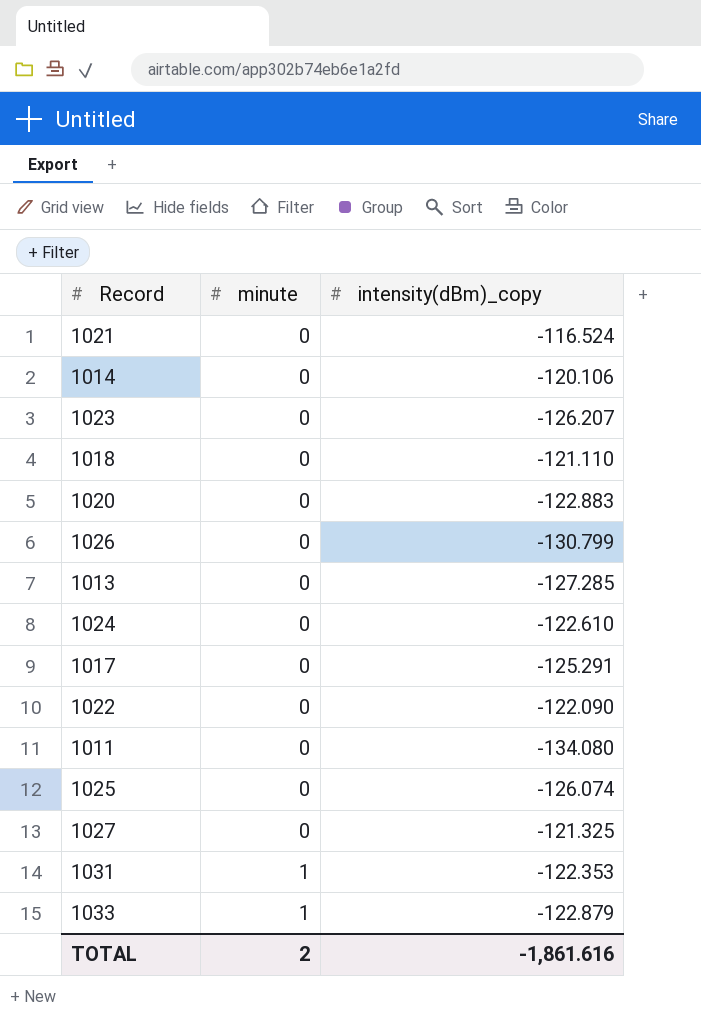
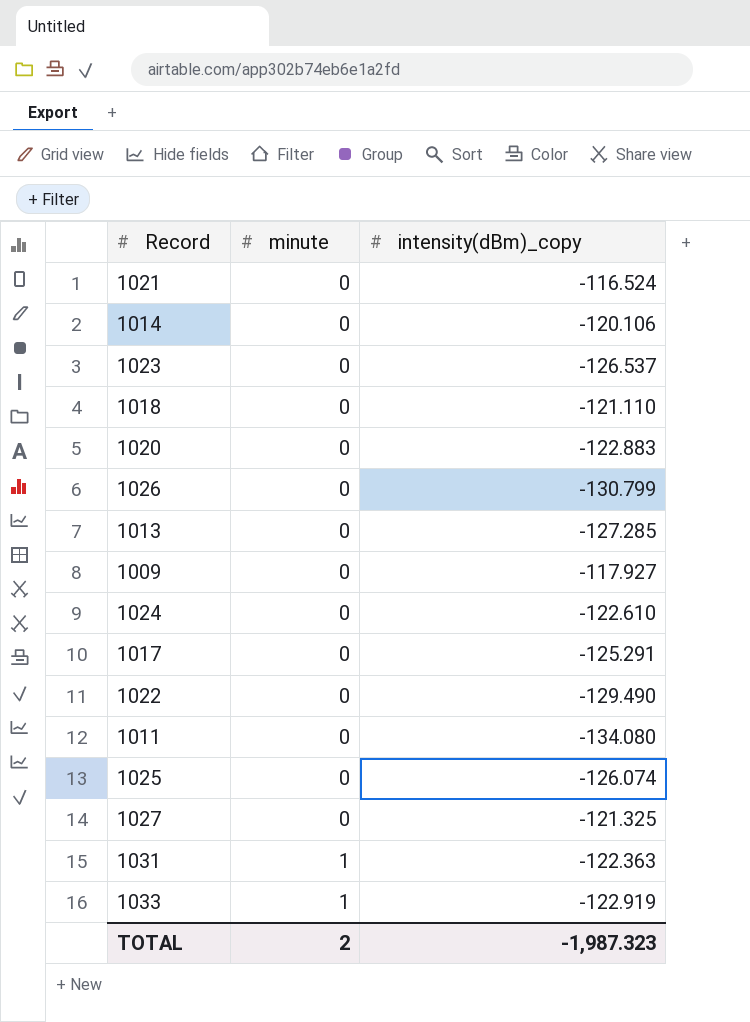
1023 | intensity(dBm)_copy: -126.207 -> -126.537
row 1009: none -> 0 | -117.927
1022 | intensity(dBm)_copy: -122.090 -> -129.490
1031 | intensity(dBm)_copy: -122.353 -> -122.363
1033 | intensity(dBm)_copy: -122.879 -> -122.919
TOTAL | intensity(dBm)_copy: -1,861.616 -> -1,987.323

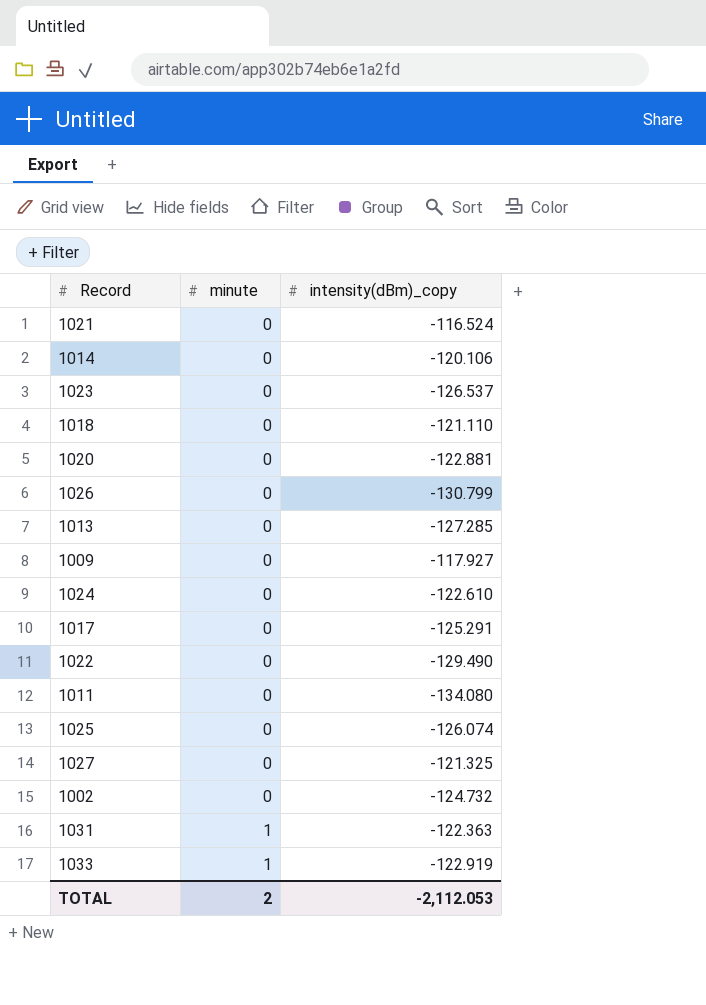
1020 | intensity(dBm)_copy: -122.883 -> -122.881
row 1002: none -> 0 | -124.732
TOTAL | intensity(dBm)_copy: -1,987.323 -> -2,112.053

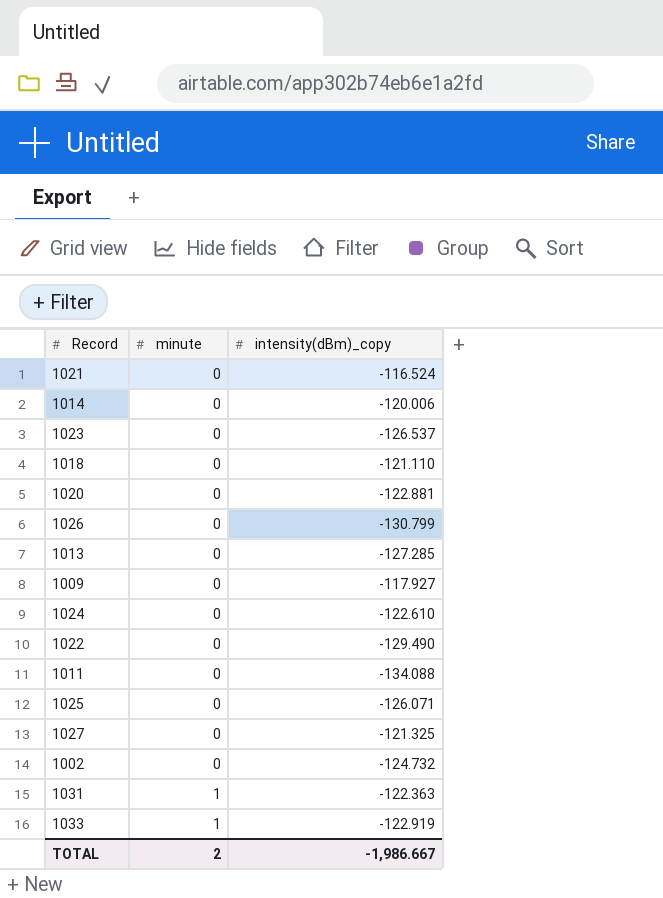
row 1017: 0 | -125.291 -> none
1014 | intensity(dBm)_copy: -120.106 -> -120.006
1011 | intensity(dBm)_copy: -134.080 -> -134.088
1025 | intensity(dBm)_copy: -126.074 -> -126.071
TOTAL | intensity(dBm)_copy: -2,112.053 -> -1,986.667

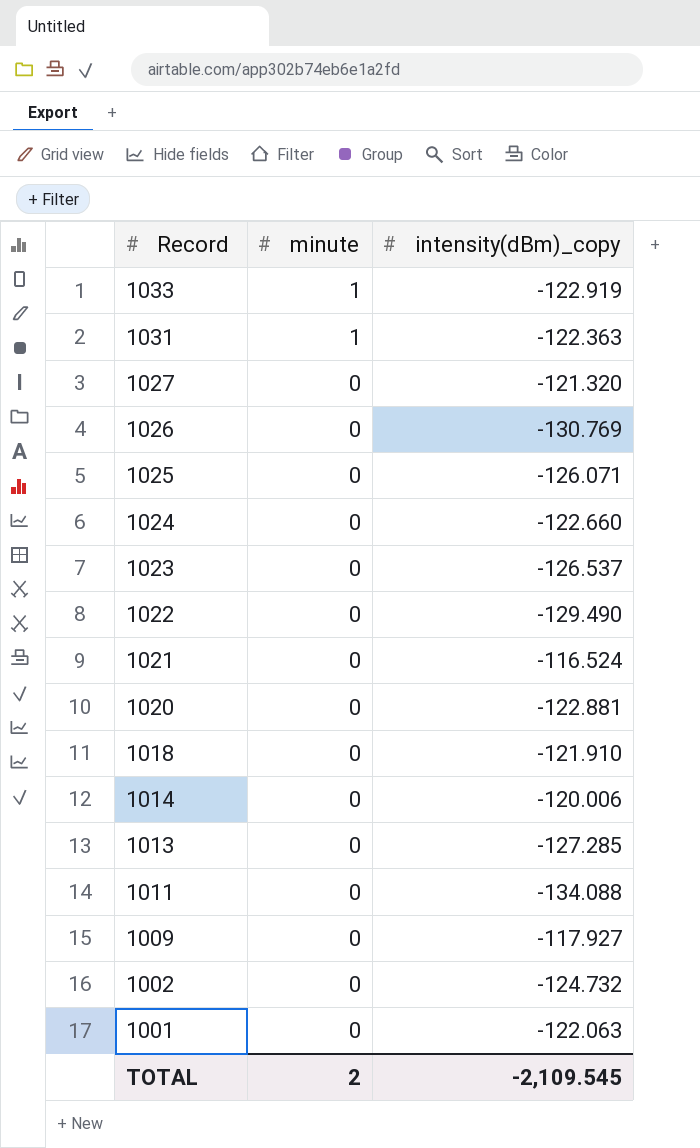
row order: minute ascending -> Record descending
1027 | intensity(dBm)_copy: -121.325 -> -121.320
1026 | intensity(dBm)_copy: -130.799 -> -130.769
1024 | intensity(dBm)_copy: -122.610 -> -122.660
1018 | intensity(dBm)_copy: -121.110 -> -121.910
row 1001: none -> 0 | -122.063
TOTAL | intensity(dBm)_copy: -1,986.667 -> -2,109.545

